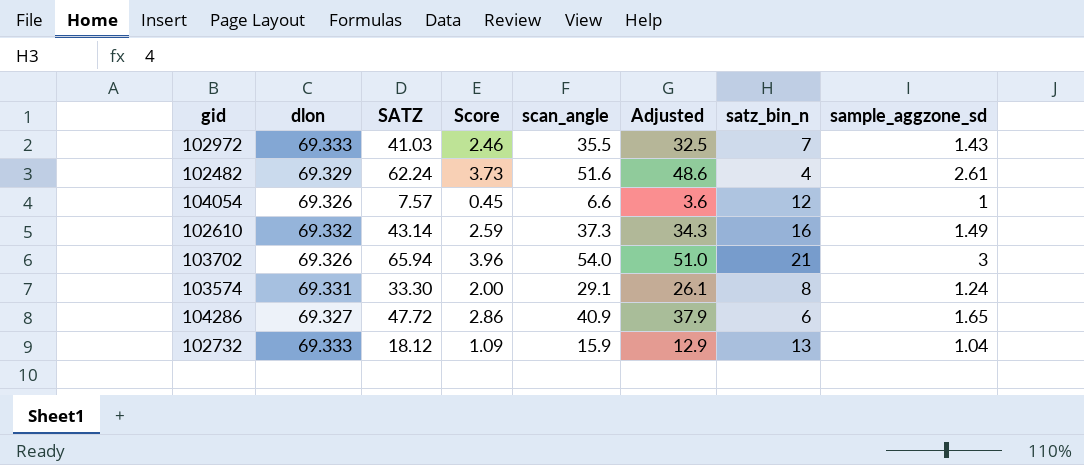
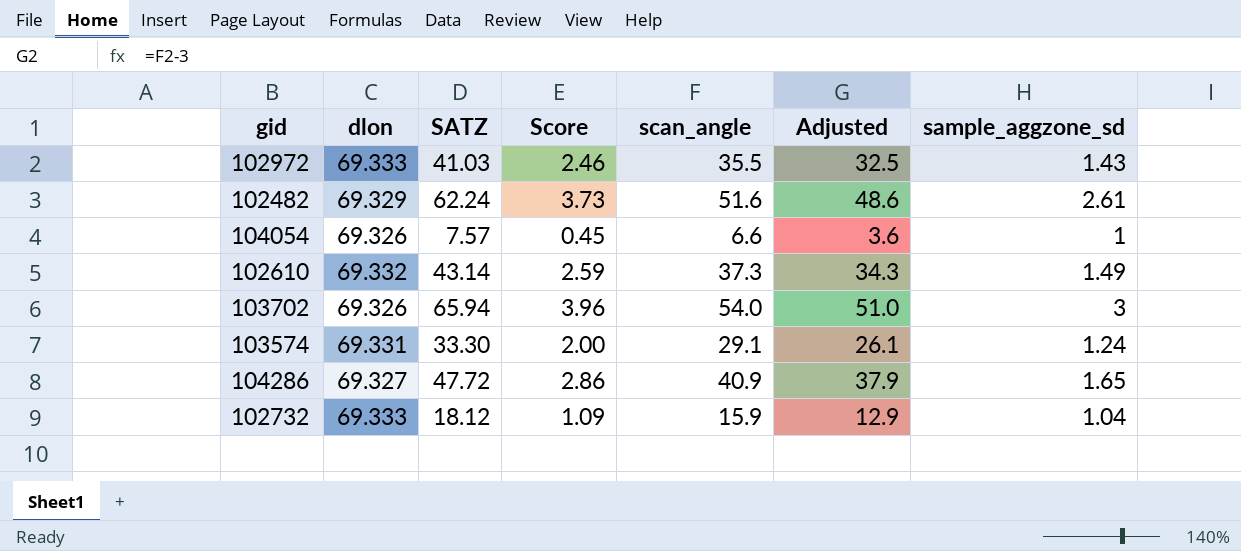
column satz_bin_n | position: 7 -> none

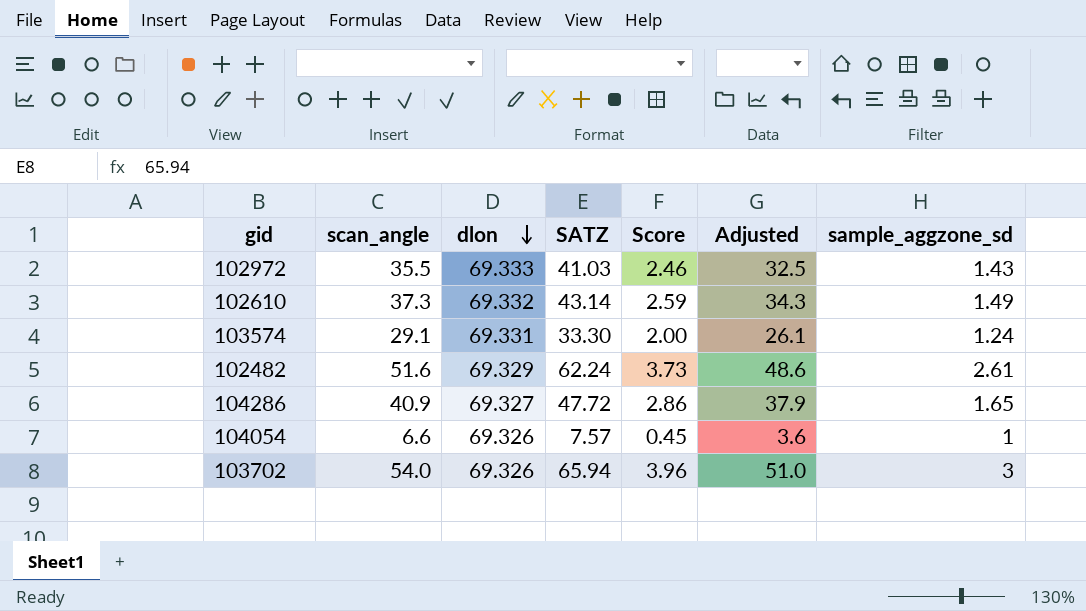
row order: none -> dlon descending
column scan_angle | position: 5 -> 2
row 102732: 69.333 | 18.12 | 1.09 | 15.9 | 12.9 | 1.04 -> none

